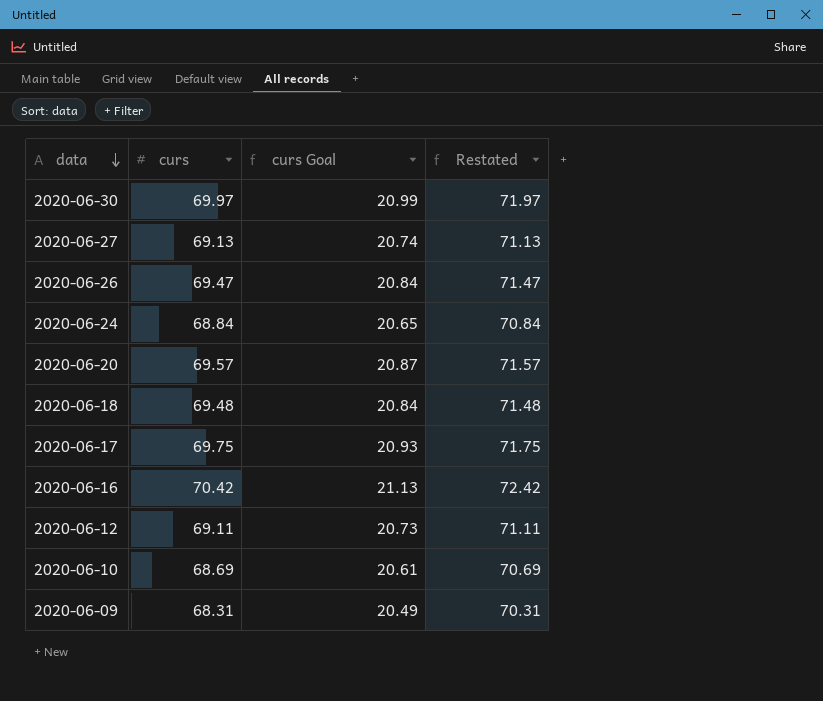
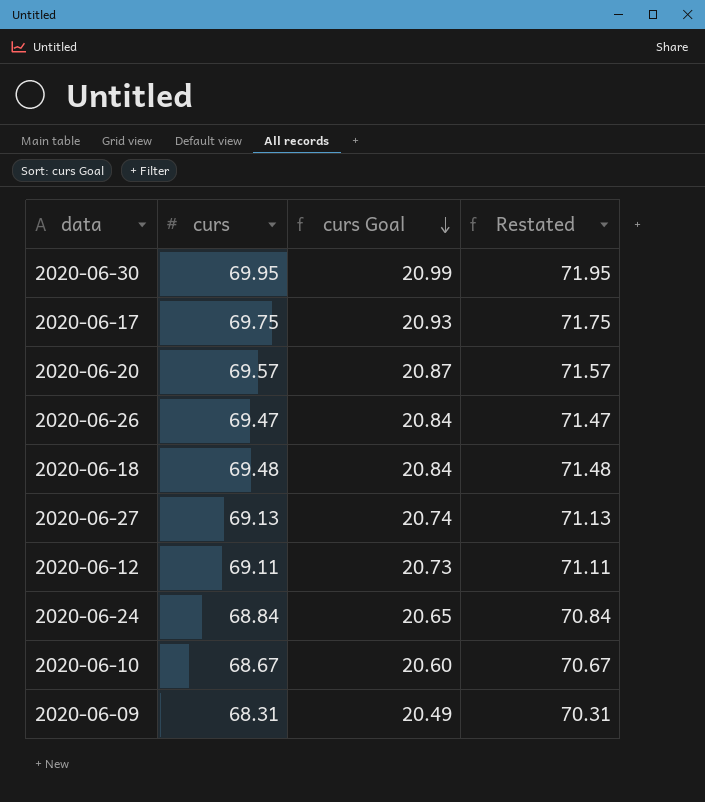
row order: data descending -> curs Goal descending
row 2020-06-16: 70.42 | 21.13 | 72.42 -> none
2020-06-30 | curs: 69.97 -> 69.95
2020-06-30 | Restated: 71.97 -> 71.95
2020-06-10 | curs: 68.69 -> 68.67
2020-06-10 | curs Goal: 20.61 -> 20.60
2020-06-10 | Restated: 70.69 -> 70.67

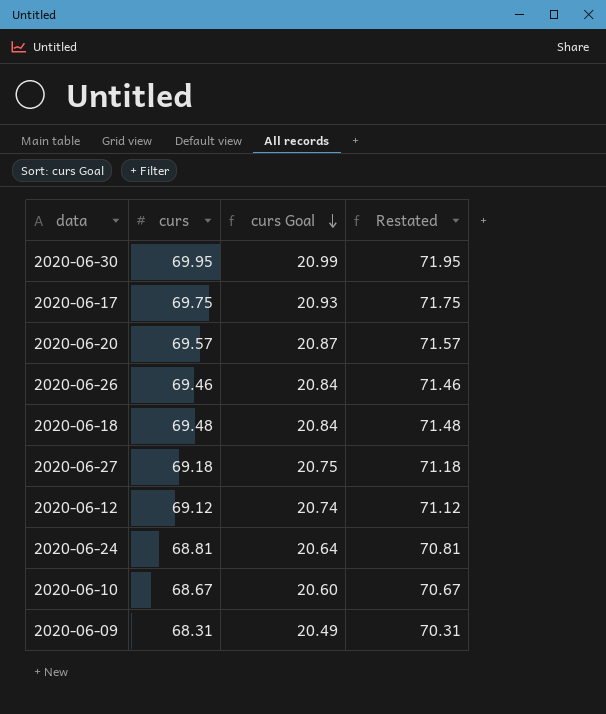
2020-06-26 | curs: 69.47 -> 69.46
2020-06-26 | Restated: 71.47 -> 71.46
2020-06-27 | curs: 69.13 -> 69.18
2020-06-27 | curs Goal: 20.74 -> 20.75
2020-06-27 | Restated: 71.13 -> 71.18
2020-06-12 | curs: 69.11 -> 69.12
2020-06-12 | curs Goal: 20.73 -> 20.74
2020-06-12 | Restated: 71.11 -> 71.12
2020-06-24 | curs: 68.84 -> 68.81
2020-06-24 | curs Goal: 20.65 -> 20.64
2020-06-24 | Restated: 70.84 -> 70.81

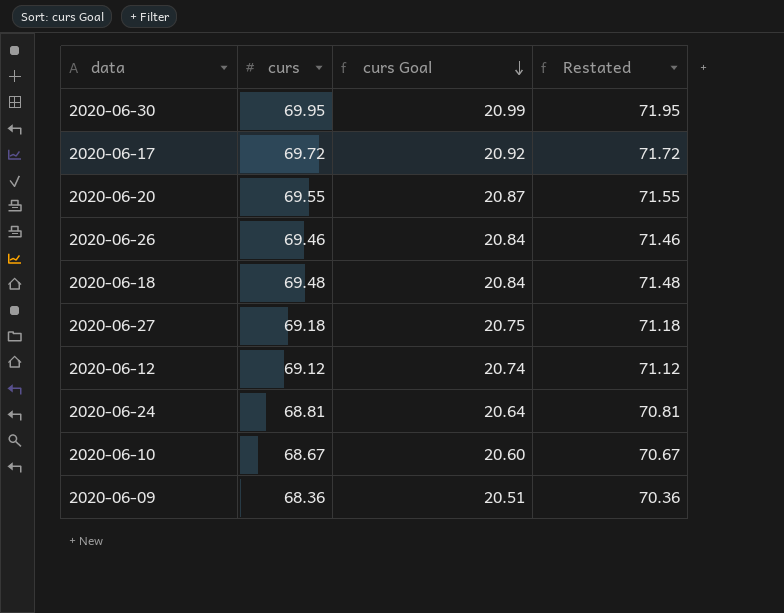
2020-06-17 | curs: 69.75 -> 69.72
2020-06-17 | curs Goal: 20.93 -> 20.92
2020-06-17 | Restated: 71.75 -> 71.72
2020-06-20 | curs: 69.57 -> 69.55
2020-06-20 | Restated: 71.57 -> 71.55
2020-06-09 | curs: 68.31 -> 68.36
2020-06-09 | curs Goal: 20.49 -> 20.51
2020-06-09 | Restated: 70.31 -> 70.36

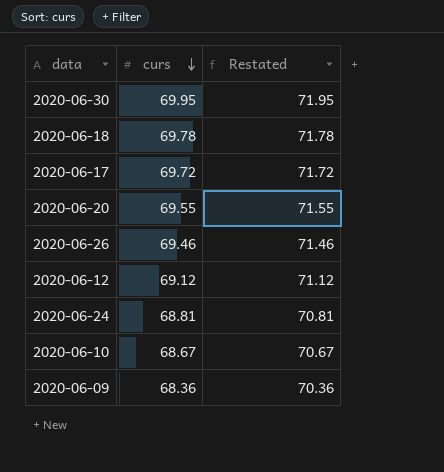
row order: curs Goal descending -> curs descending
column curs Goal | formula: [curs] * 0.3 -> none
row 2020-06-27: 69.18 | 20.75 | 71.18 -> none
2020-06-18 | curs: 69.48 -> 69.78
2020-06-18 | Restated: 71.48 -> 71.78

